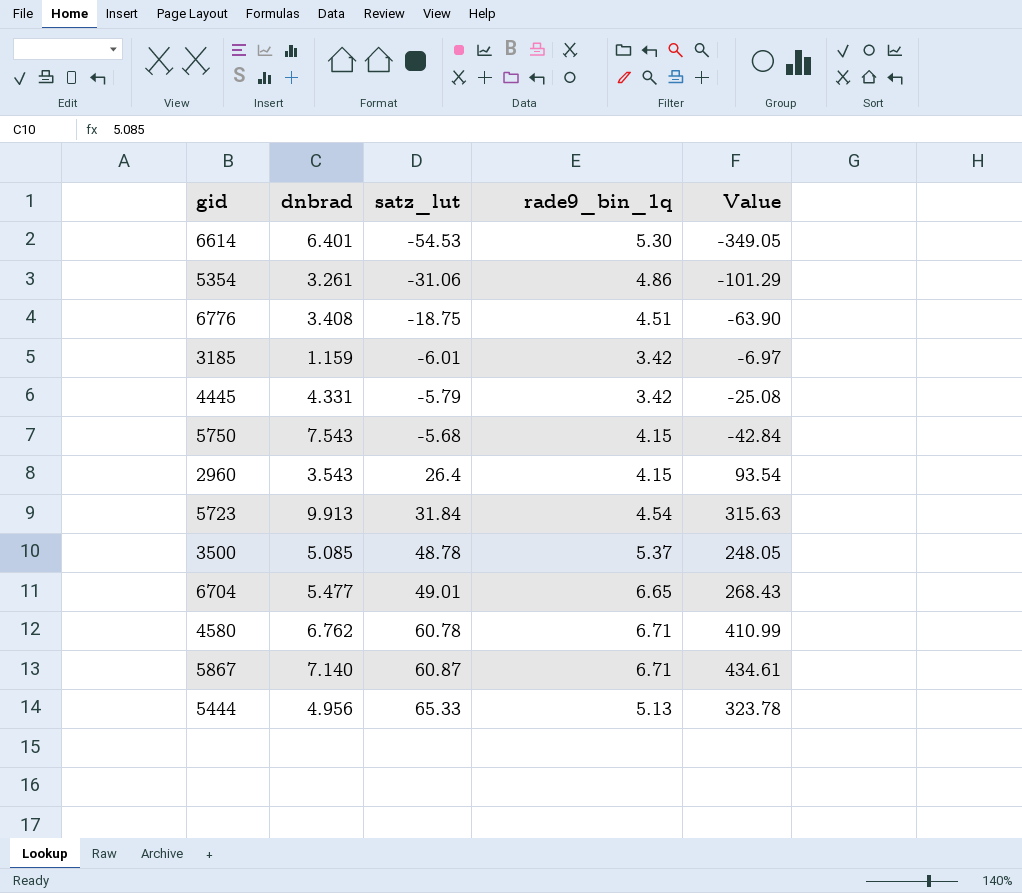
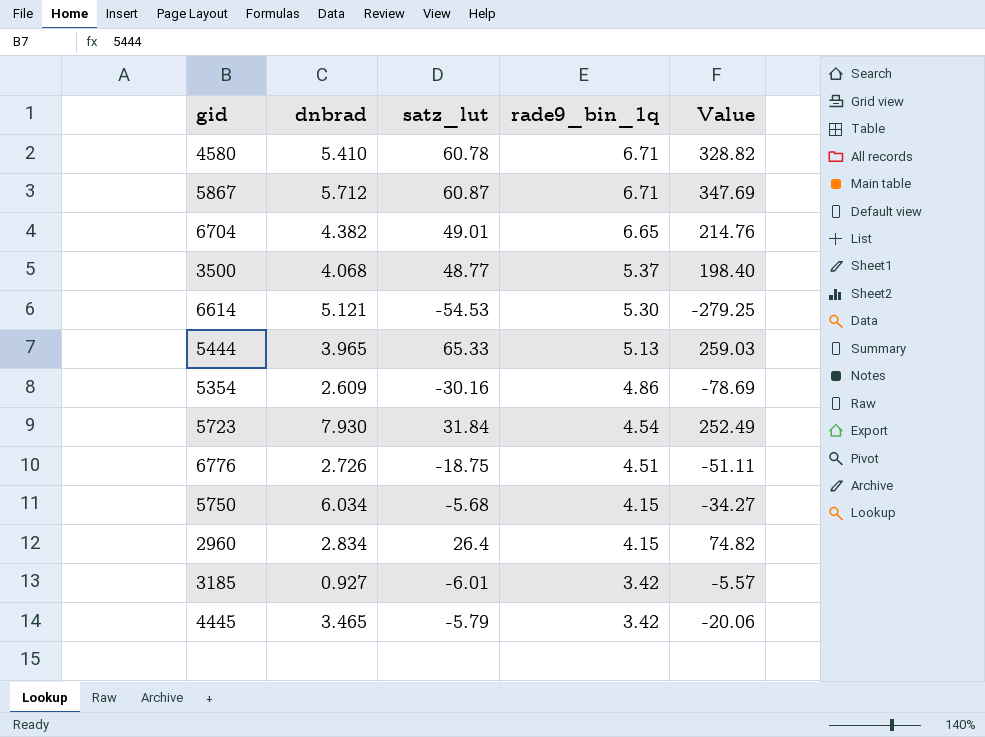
row order: satz_lut ascending -> rade9_bin_1q descending
4580 | dnbrad: 6.762 -> 5.410
4580 | Value: 410.99 -> 328.82
5867 | dnbrad: 7.140 -> 5.712
5867 | Value: 434.61 -> 347.69
6704 | dnbrad: 5.477 -> 4.382
6704 | Value: 268.43 -> 214.76
3500 | dnbrad: 5.085 -> 4.068
3500 | satz_lut: 48.78 -> 48.77
3500 | Value: 248.05 -> 198.40
6614 | dnbrad: 6.401 -> 5.121
6614 | Value: -349.05 -> -279.25
5444 | dnbrad: 4.956 -> 3.965
5444 | Value: 323.78 -> 259.03
5354 | dnbrad: 3.261 -> 2.609
5354 | satz_lut: -31.06 -> -30.16
5354 | Value: -101.29 -> -78.69
5723 | dnbrad: 9.913 -> 7.930
5723 | Value: 315.63 -> 252.49
6776 | dnbrad: 3.408 -> 2.726
6776 | Value: -63.90 -> -51.11
5750 | dnbrad: 7.543 -> 6.034
5750 | Value: -42.84 -> -34.27
2960 | dnbrad: 3.543 -> 2.834
2960 | Value: 93.54 -> 74.82
3185 | dnbrad: 1.159 -> 0.927
3185 | Value: -6.97 -> -5.57
4445 | dnbrad: 4.331 -> 3.465
4445 | Value: -25.08 -> -20.06

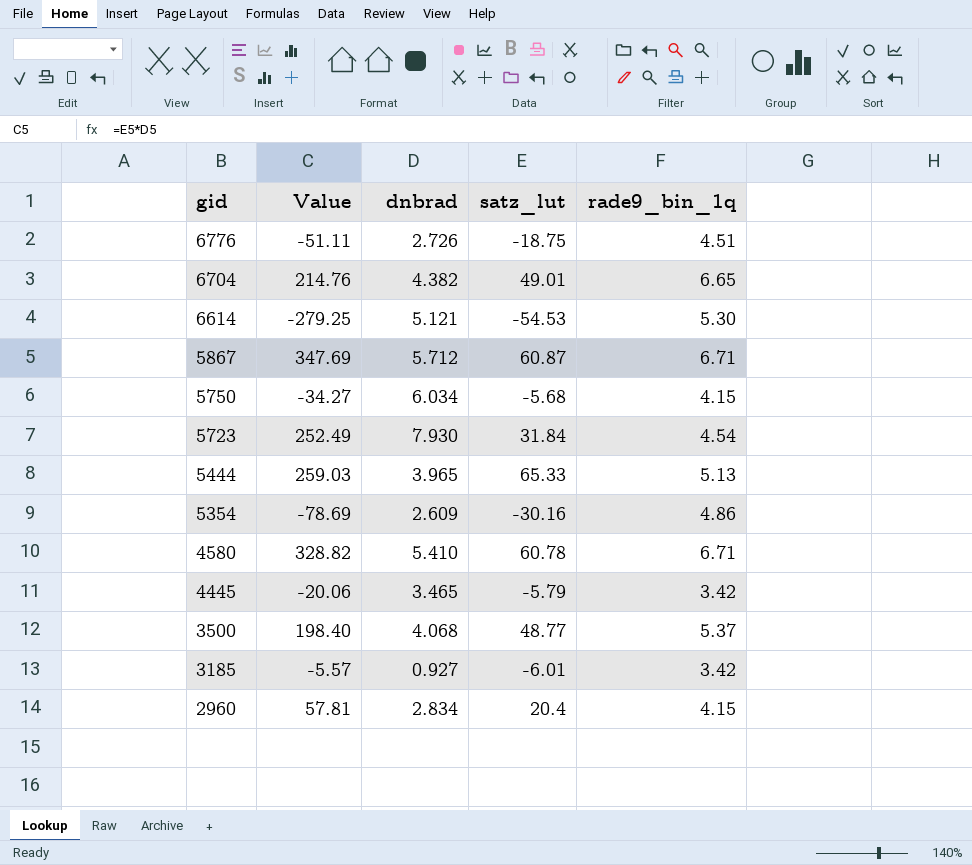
row order: rade9_bin_1q descending -> gid descending
column Value | position: 5 -> 2
2960 | Value: 74.82 -> 57.81
2960 | satz_lut: 26.4 -> 20.4

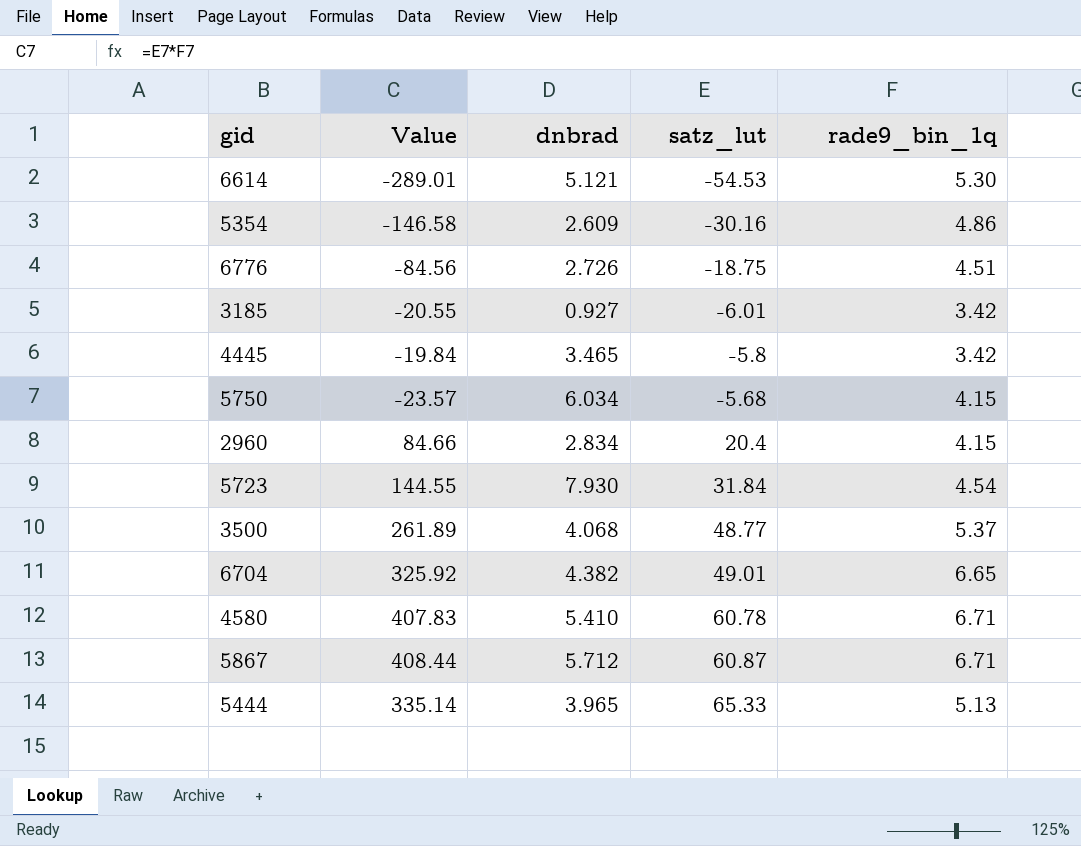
row order: gid descending -> satz_lut ascending
column Value | formula: [dnbrad] * [satz_lut] -> [satz_lut] * [rade9_bin_1q]
4445 | satz_lut: -5.79 -> -5.8

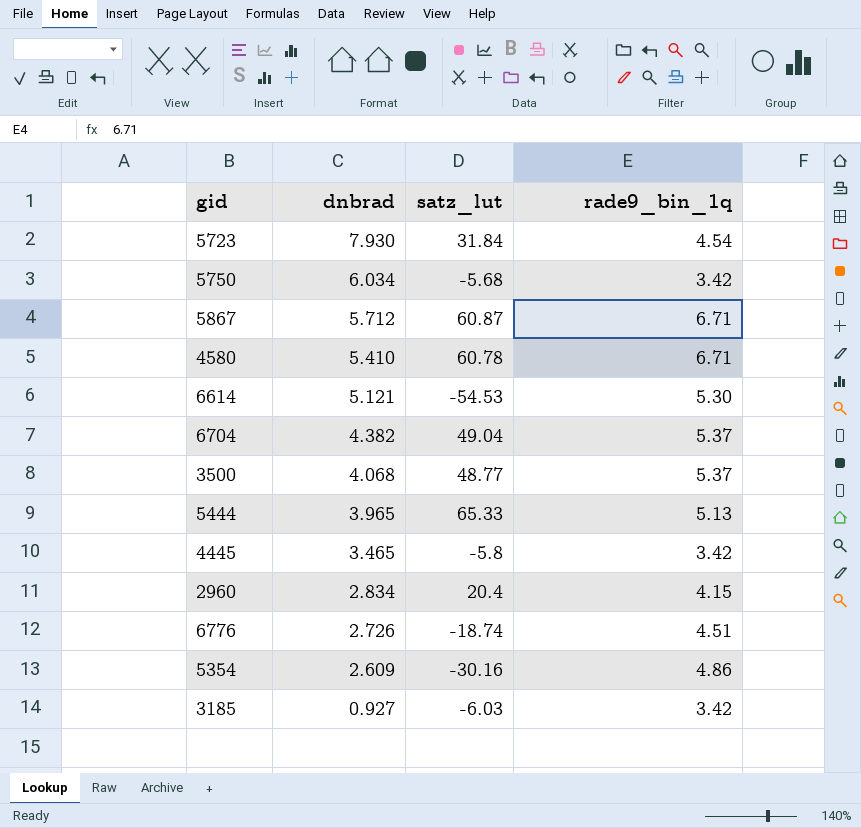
row order: satz_lut ascending -> dnbrad descending
column Value | formula: [satz_lut] * [rade9_bin_1q] -> none
5750 | rade9_bin_1q: 4.15 -> 3.42
6704 | satz_lut: 49.01 -> 49.04
6704 | rade9_bin_1q: 6.65 -> 5.37
6776 | satz_lut: -18.75 -> -18.74
3185 | satz_lut: -6.01 -> -6.03

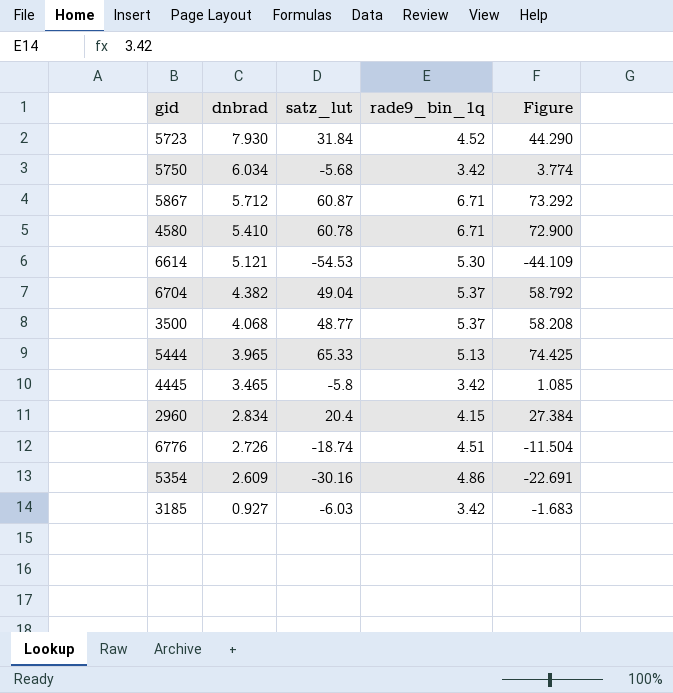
column Figure | formula: none -> [dnbrad] + [satz_lut] + [rade9_bin_1q]
5723 | rade9_bin_1q: 4.54 -> 4.52

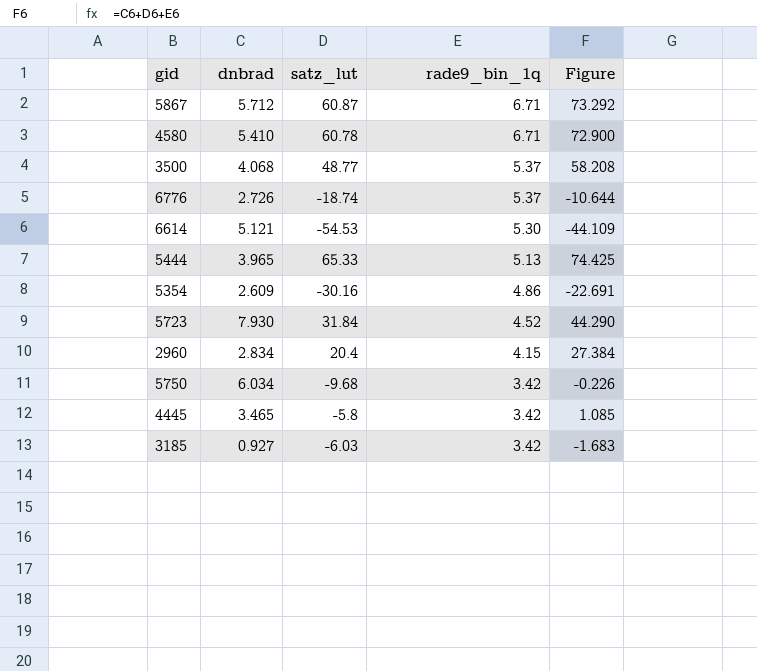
row order: dnbrad descending -> rade9_bin_1q descending
row 6704: 4.382 | 49.04 | 5.37 | 58.792 -> none
6776 | rade9_bin_1q: 4.51 -> 5.37
6776 | Figure: -11.504 -> -10.644
5750 | satz_lut: -5.68 -> -9.68
5750 | Figure: 3.774 -> -0.226

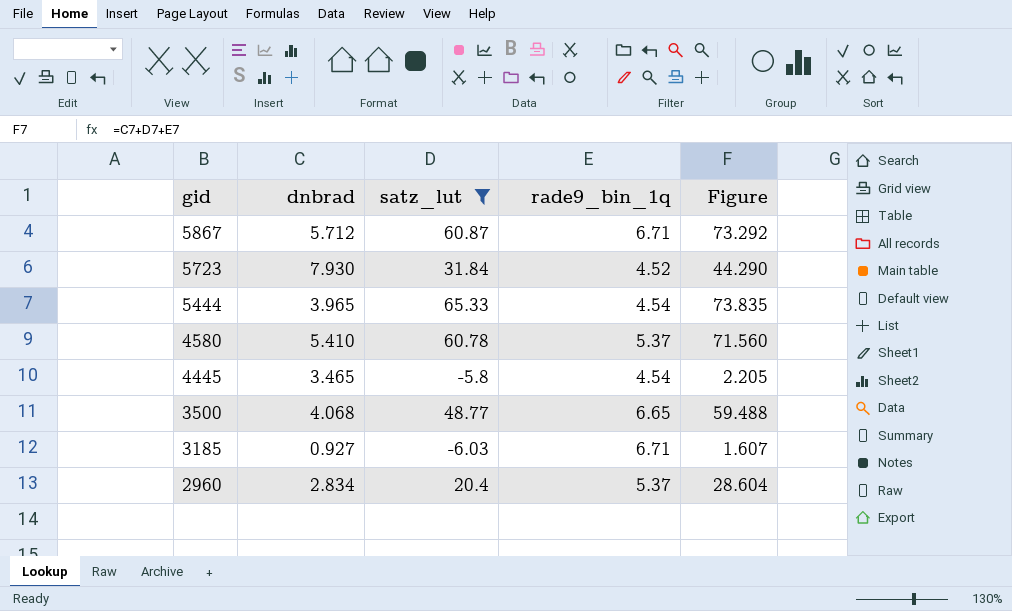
filter: none -> satz_lut >= -6.03
row order: rade9_bin_1q descending -> gid descending
5444 | rade9_bin_1q: 5.13 -> 4.54
5444 | Figure: 74.425 -> 73.835
4580 | rade9_bin_1q: 6.71 -> 5.37
4580 | Figure: 72.900 -> 71.560
4445 | rade9_bin_1q: 3.42 -> 4.54
4445 | Figure: 1.085 -> 2.205
3500 | rade9_bin_1q: 5.37 -> 6.65
3500 | Figure: 58.208 -> 59.488
3185 | rade9_bin_1q: 3.42 -> 6.71
3185 | Figure: -1.683 -> 1.607
2960 | rade9_bin_1q: 4.15 -> 5.37
2960 | Figure: 27.384 -> 28.604

